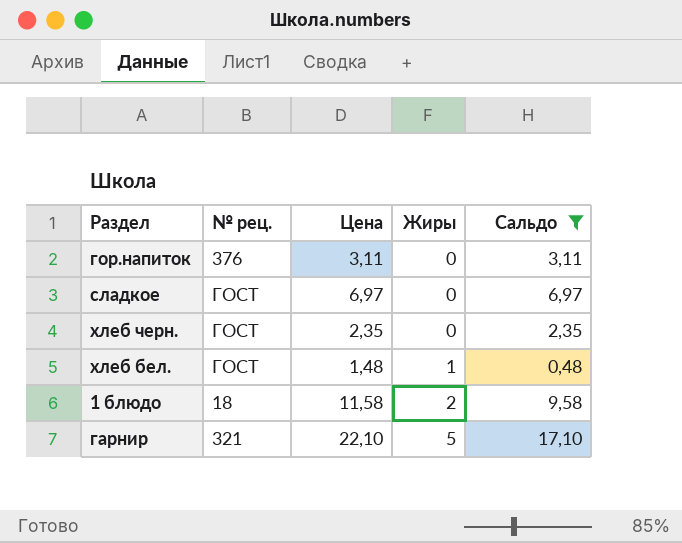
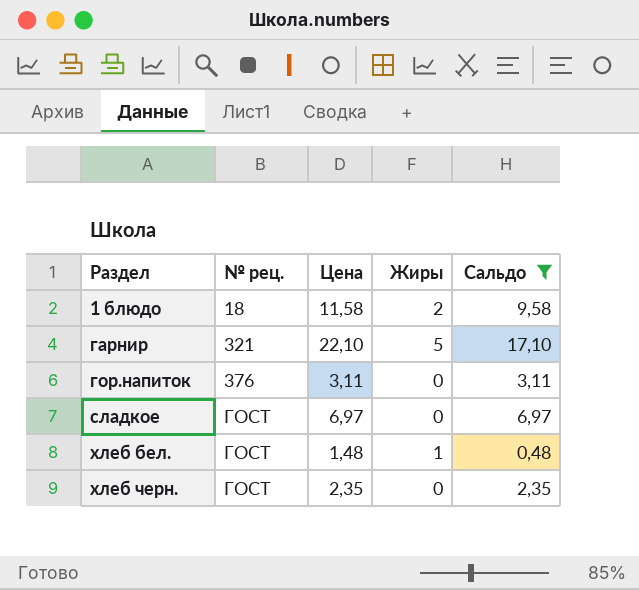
row order: Жиры ascending -> Раздел ascending

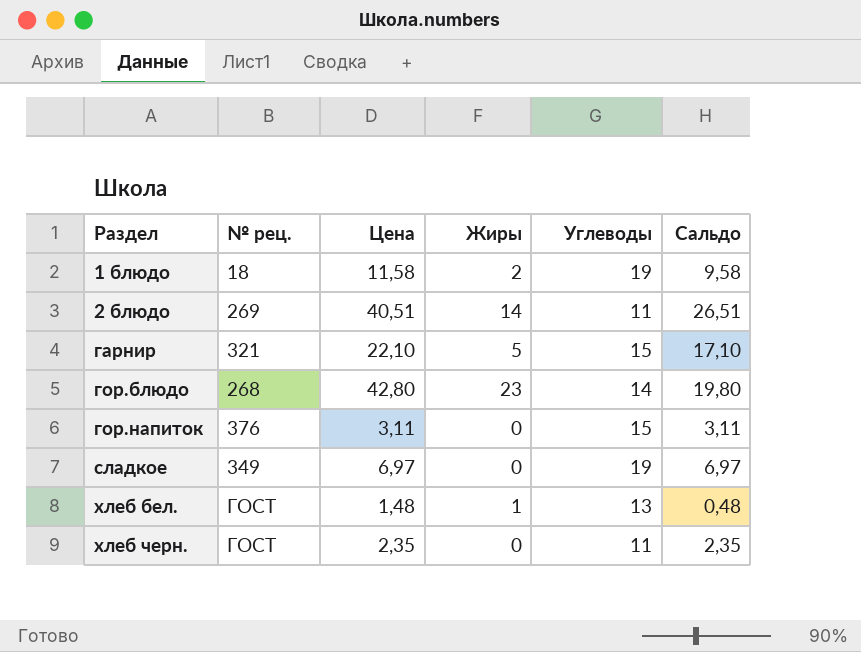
filter: Сальдо <= 17,10 -> none
column Углеводы | position: none -> 5
сладкое | № рец.: ГОСТ -> 349

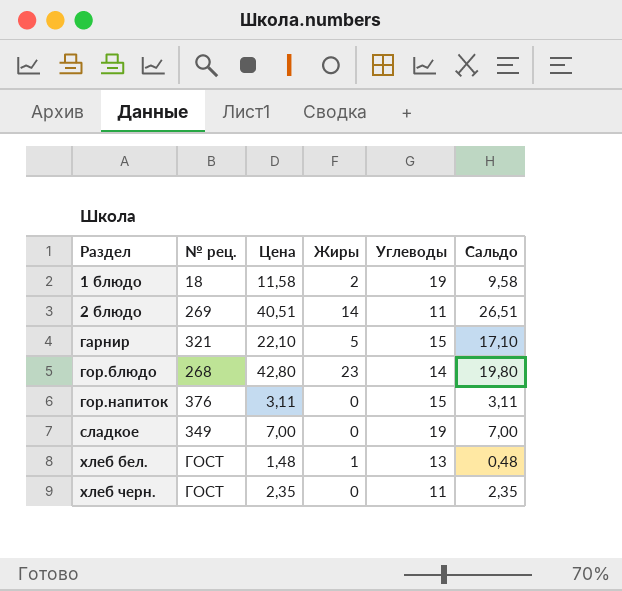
сладкое | Цена: 6,97 -> 7,00
сладкое | Сальдо: 6,97 -> 7,00

